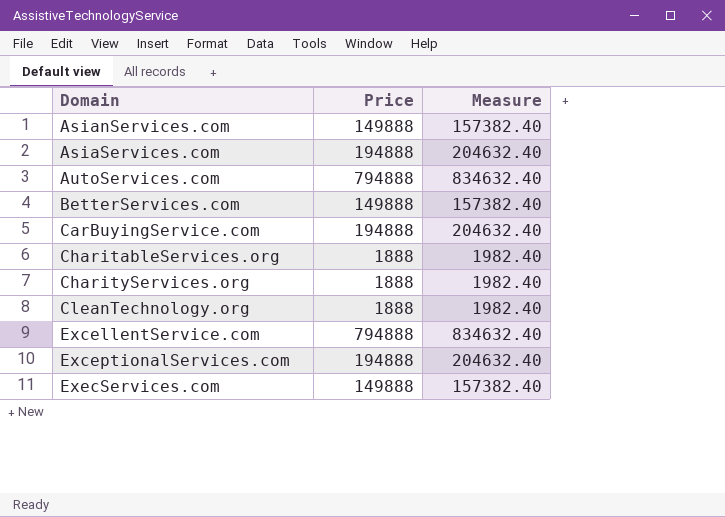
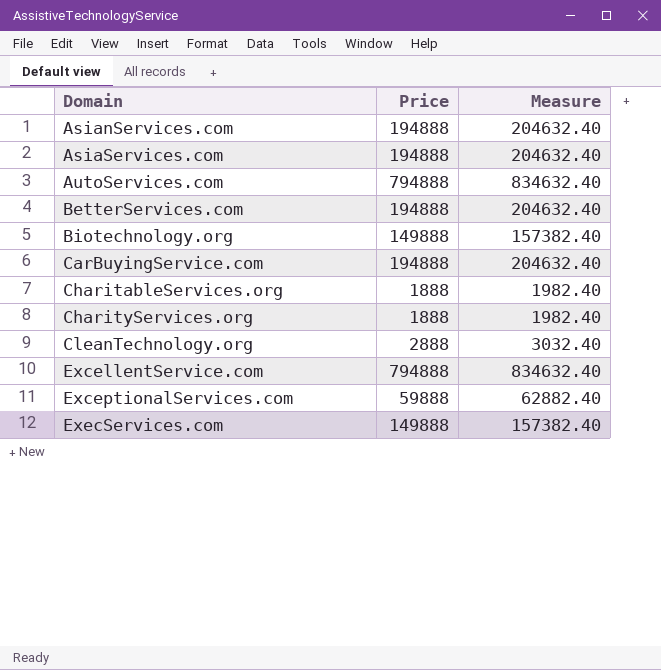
AsianServices.com | Price: 149888 -> 194888
AsianServices.com | Measure: 157382.40 -> 204632.40
BetterServices.com | Price: 149888 -> 194888
BetterServices.com | Measure: 157382.40 -> 204632.40
row Biotechnology.org: none -> 149888 | 157382.40
CleanTechnology.org | Price: 1888 -> 2888
CleanTechnology.org | Measure: 1982.40 -> 3032.40
ExceptionalServices.com | Price: 194888 -> 59888
ExceptionalServices.com | Measure: 204632.40 -> 62882.40

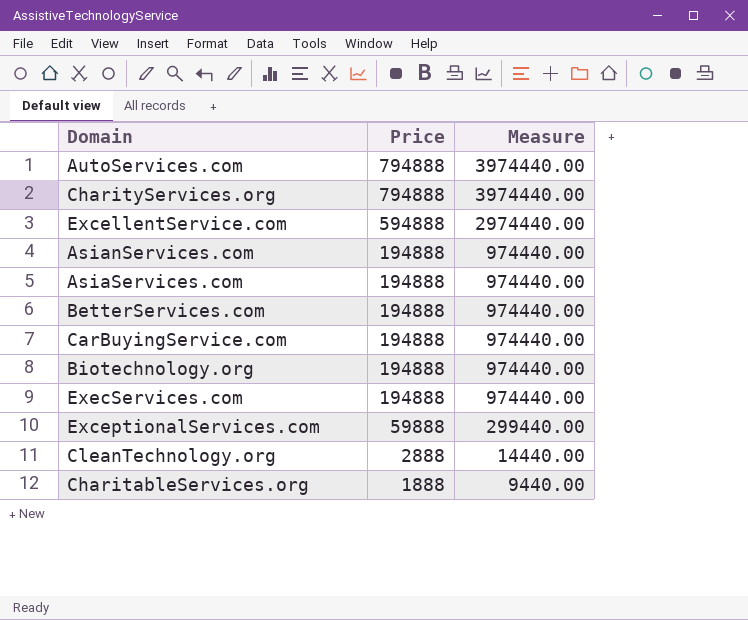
row order: Domain ascending -> Price descending
column Measure | formula: [Price] * 1.05 -> [Price] * 5
CharityServices.org | Price: 1888 -> 794888
ExcellentService.com | Price: 794888 -> 594888
Biotechnology.org | Price: 149888 -> 194888
ExecServices.com | Price: 149888 -> 194888

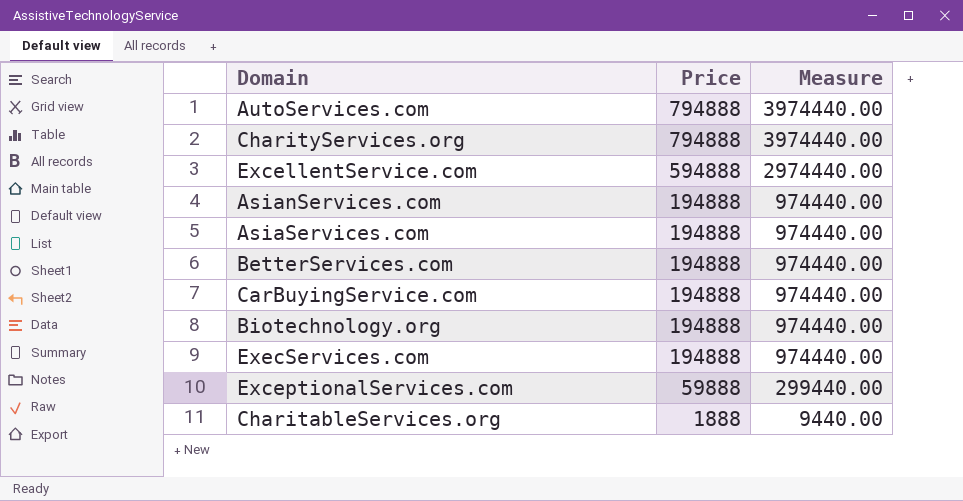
row CleanTechnology.org: 2888 | 14440.00 -> none

